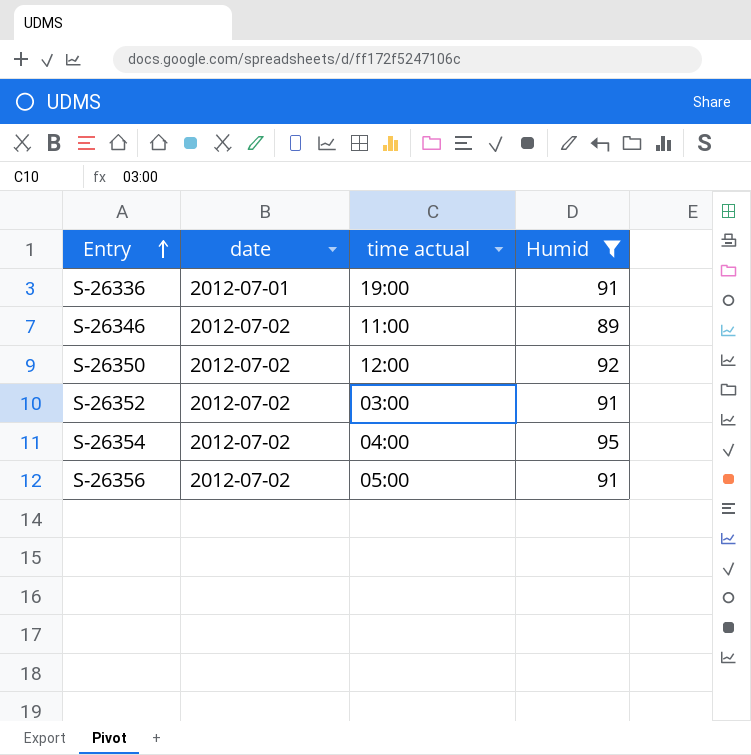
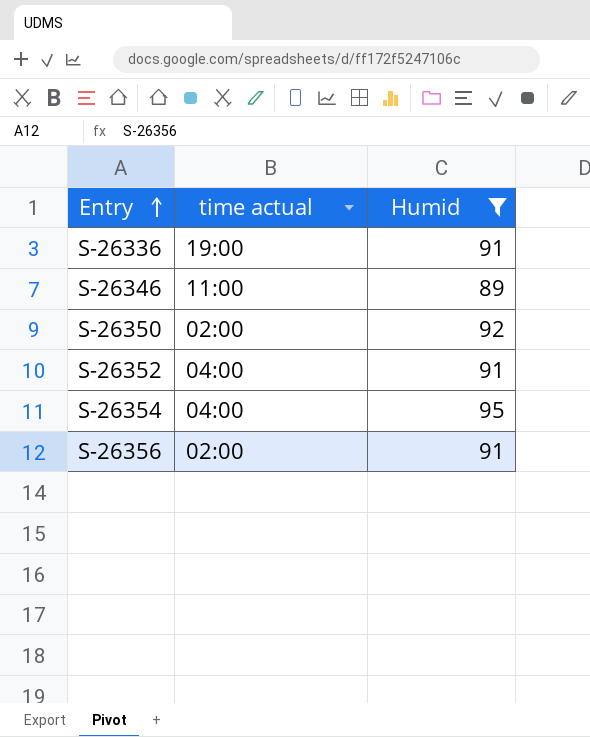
column date | position: 2 -> none
S-26350 | time actual: 12:00 -> 02:00
S-26352 | time actual: 03:00 -> 04:00
S-26356 | time actual: 05:00 -> 02:00

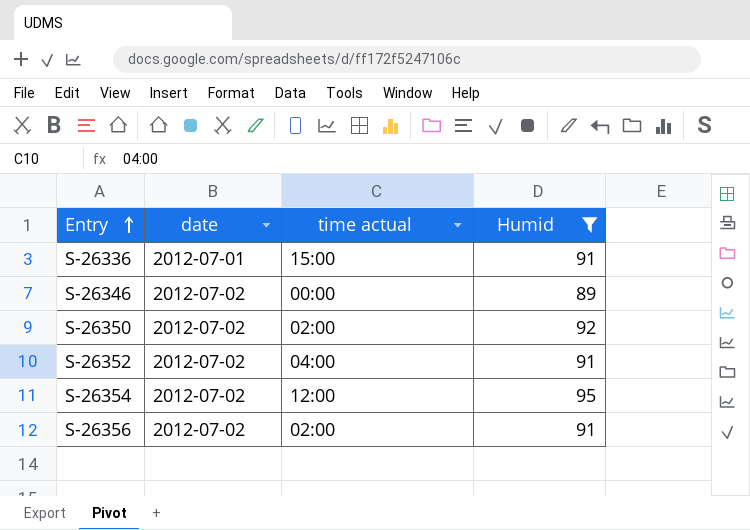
column date | position: none -> 2
S-26336 | time actual: 19:00 -> 15:00
S-26346 | time actual: 11:00 -> 00:00
S-26354 | time actual: 04:00 -> 12:00

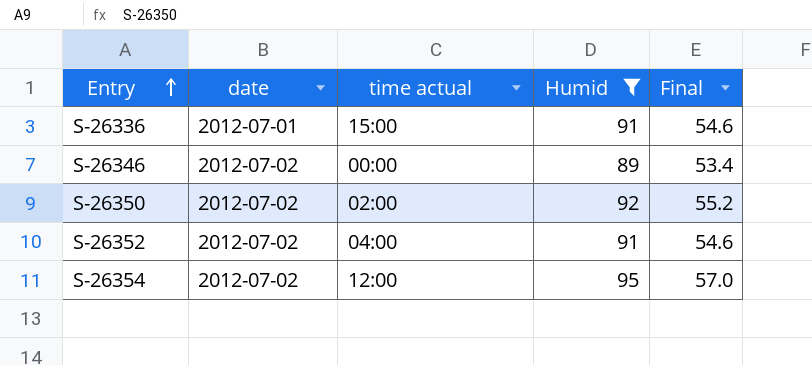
column Final | formula: none -> [Humid] * 0.6
row S-26356: 2012-07-02 | 02:00 | 91 -> none

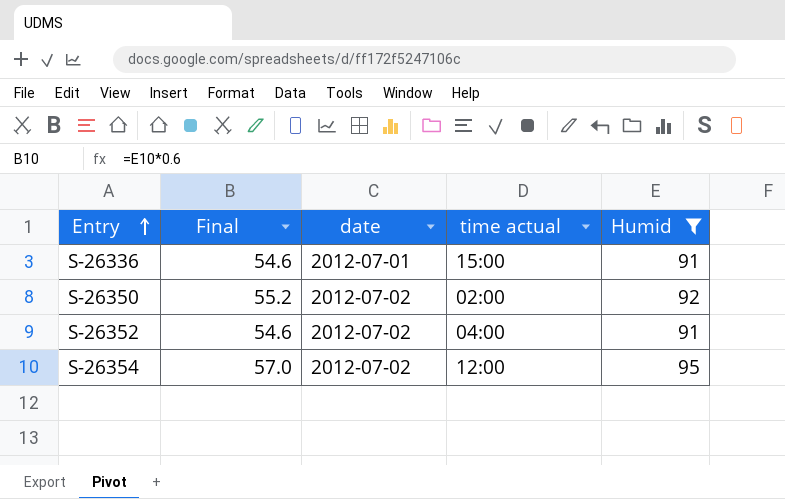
column Final | position: 5 -> 2
row S-26346: 2012-07-02 | 00:00 | 89 | 53.4 -> none

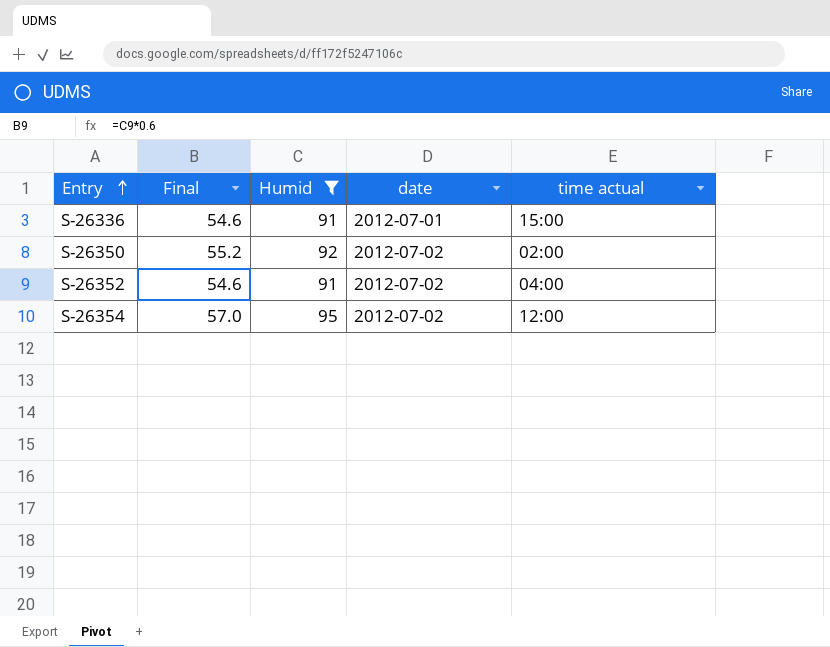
column Humid | position: 5 -> 3

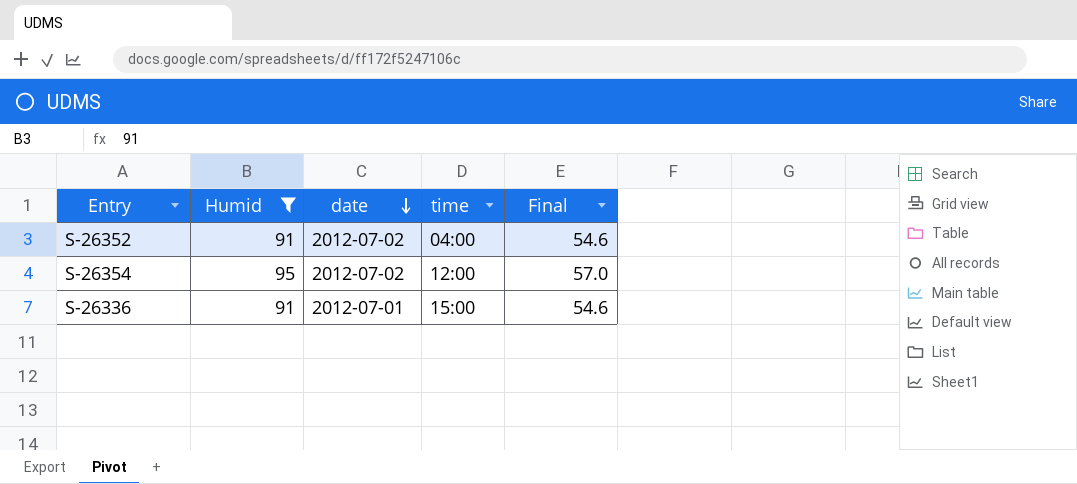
row order: Entry ascending -> date descending
column name: time actual -> time
column Final | position: 2 -> 5
row S-26350: 55.2 | 92 | 2012-07-02 | 02:00 -> none

